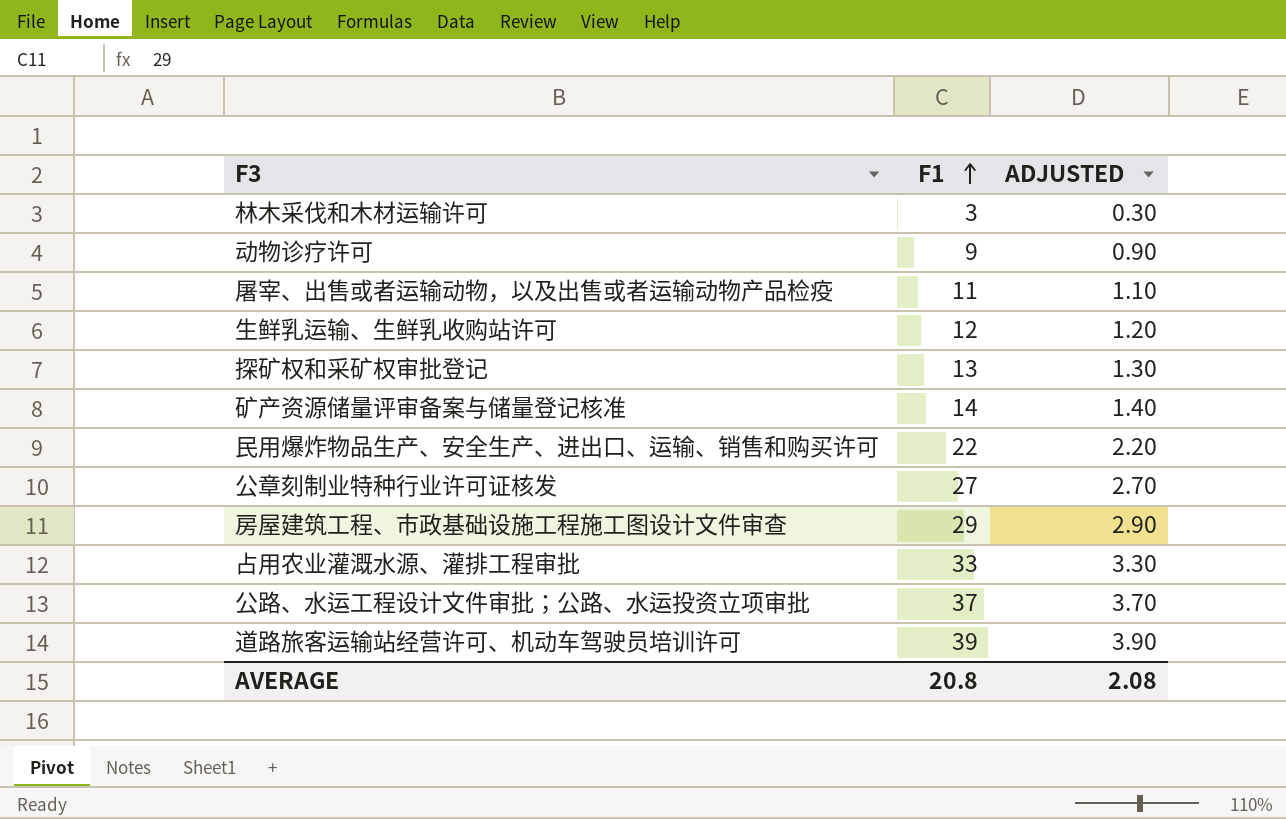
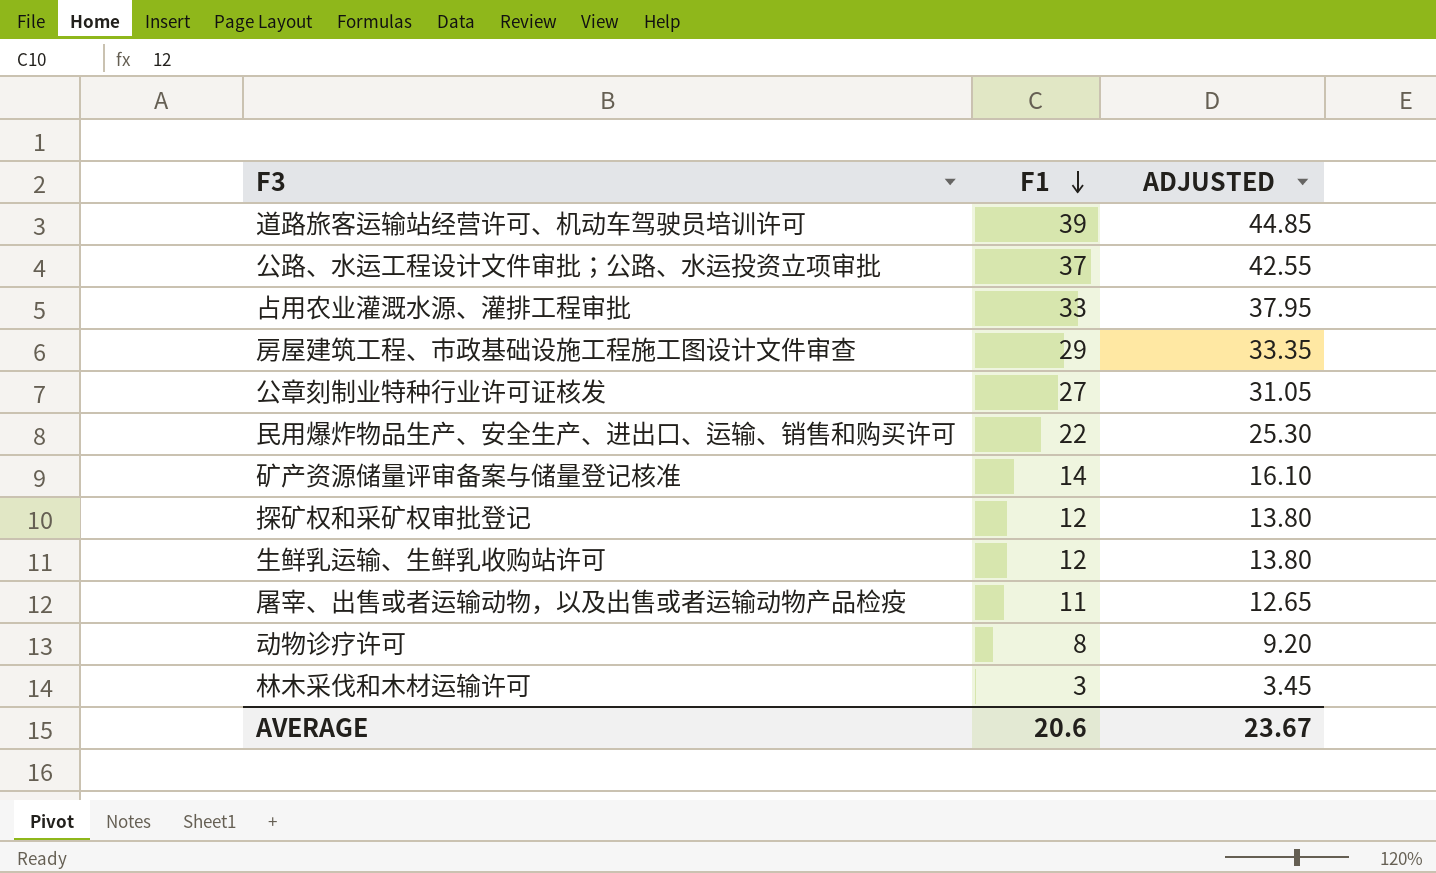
row order: F1 ascending -> F1 descending
column ADJUSTED | formula: [F1] * 0.1 -> [F1] * 1.15
探矿权和采矿权审批登记 | F1: 13 -> 12
动物诊疗许可 | F1: 9 -> 8
AVERAGE | F1: 20.8 -> 20.6
AVERAGE | ADJUSTED: 2.08 -> 23.67

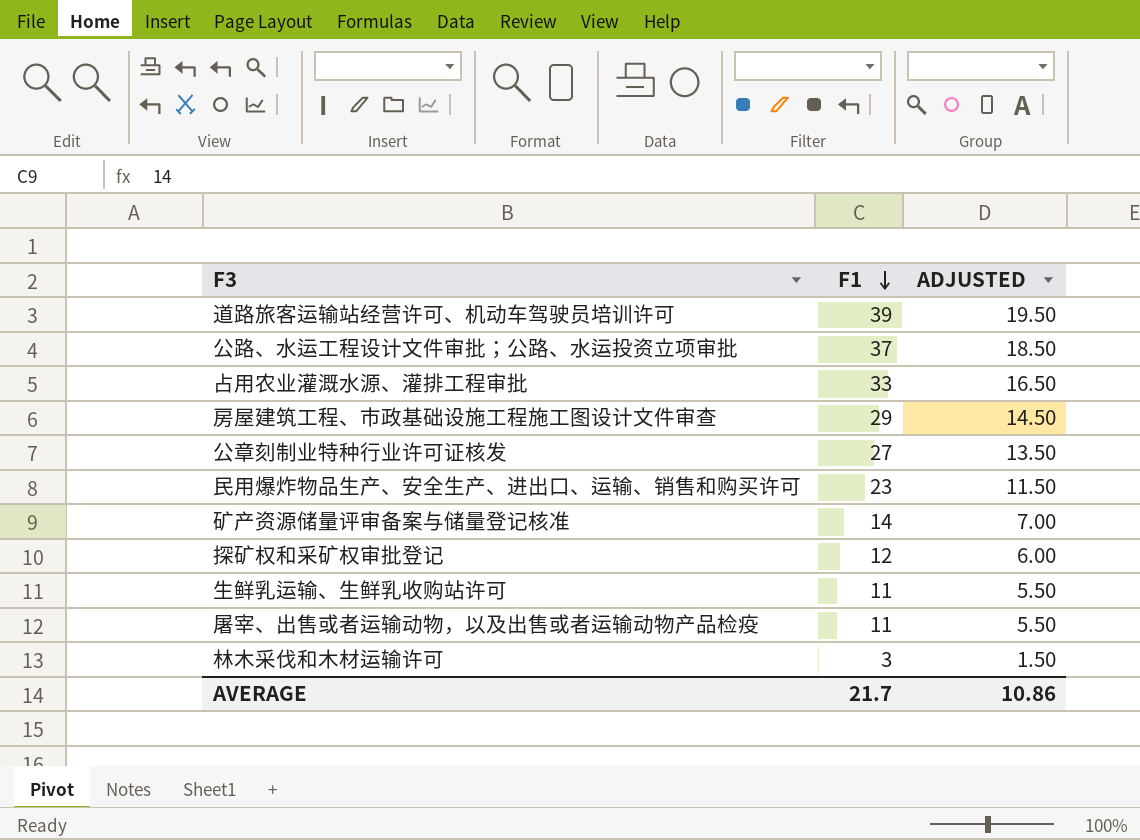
column ADJUSTED | formula: [F1] * 1.15 -> [F1] * 0.5
row 动物诊疗许可: 8 | 9.20 -> none
民用爆炸物品生产、安全生产、进出口、运输、销售和购买许可 | F1: 22 -> 23
生鲜乳运输、生鲜乳收购站许可 | F1: 12 -> 11
AVERAGE | F1: 20.6 -> 21.7
AVERAGE | ADJUSTED: 23.67 -> 10.86

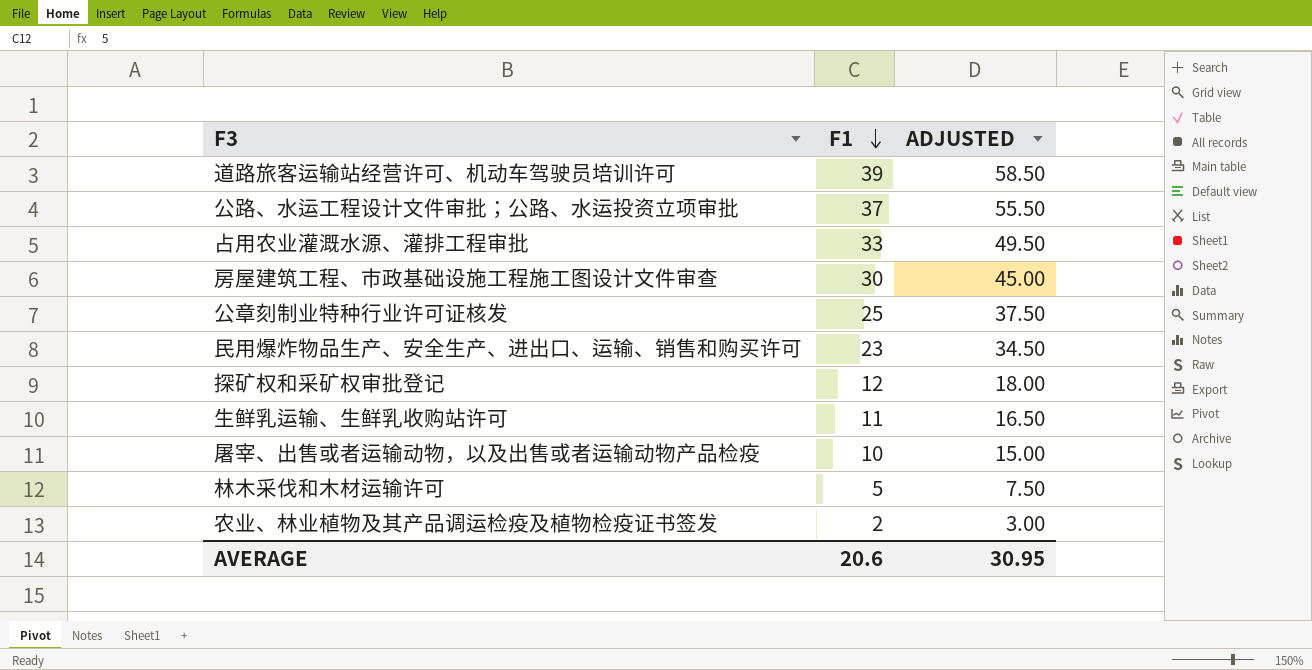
column ADJUSTED | formula: [F1] * 0.5 -> [F1] * 1.5
row 矿产资源储量评审备案与储量登记核准: 14 | 7.00 -> none
房屋建筑工程、市政基础设施工程施工图设计文件审查 | F1: 29 -> 30
公章刻制业特种行业许可证核发 | F1: 27 -> 25
屠宰、出售或者运输动物，以及出售或者运输动物产品检疫 | F1: 11 -> 10
林木采伐和木材运输许可 | F1: 3 -> 5
row 农业、林业植物及其产品调运检疫及植物检疫证书签发: none -> 2 | 3.00
AVERAGE | F1: 21.7 -> 20.6
AVERAGE | ADJUSTED: 10.86 -> 30.95

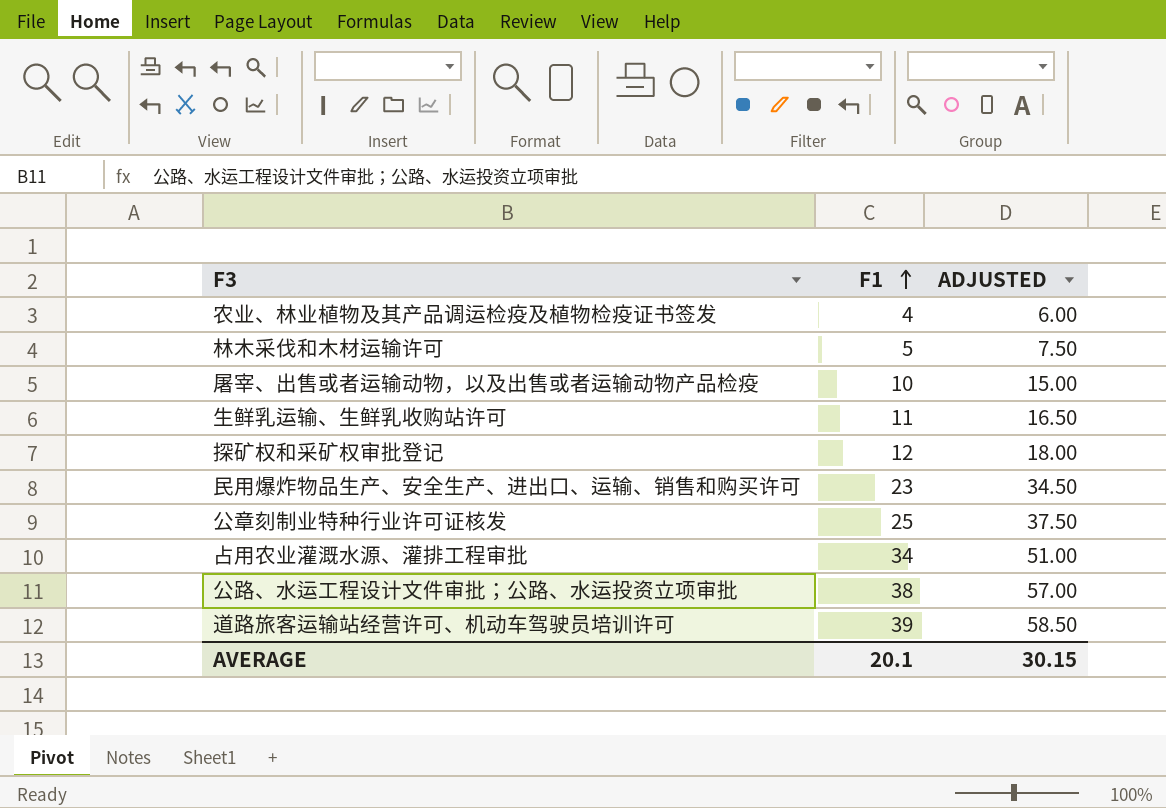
row order: F1 descending -> F1 ascending
row 房屋建筑工程、市政基础设施工程施工图设计文件审查: 30 | 45.00 -> none
农业、林业植物及其产品调运检疫及植物检疫证书签发 | F1: 2 -> 4
农业、林业植物及其产品调运检疫及植物检疫证书签发 | ADJUSTED: 3.00 -> 6.00
占用农业灌溉水源、灌排工程审批 | F1: 33 -> 34
占用农业灌溉水源、灌排工程审批 | ADJUSTED: 49.50 -> 51.00
公路、水运工程设计文件审批；公路、水运投资立项审批 | F1: 37 -> 38
公路、水运工程设计文件审批；公路、水运投资立项审批 | ADJUSTED: 55.50 -> 57.00
AVERAGE | F1: 20.6 -> 20.1
AVERAGE | ADJUSTED: 30.95 -> 30.15

